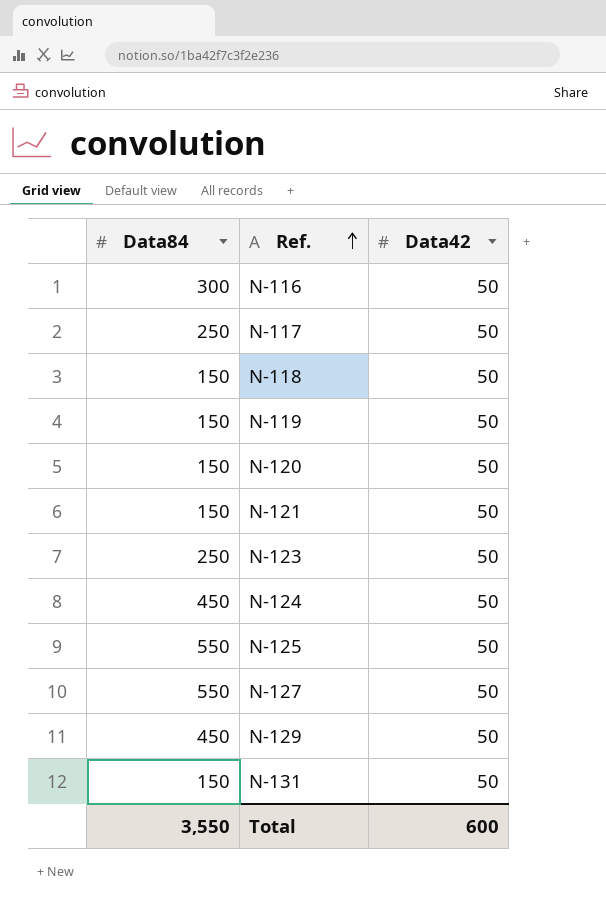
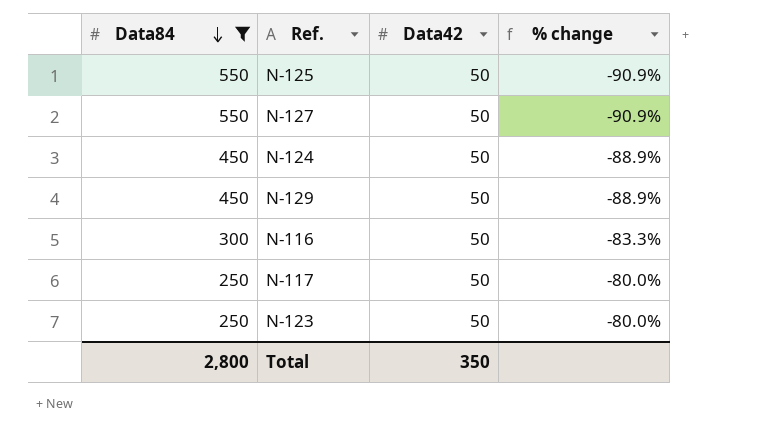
filter: none -> Data84 != 150
row order: Ref. ascending -> Data84 descending
column % change | formula: none -> ([Data42] - [Data84]) / [Data84]
Total | Data84: 3,550 -> 2,800
Total | Data42: 600 -> 350

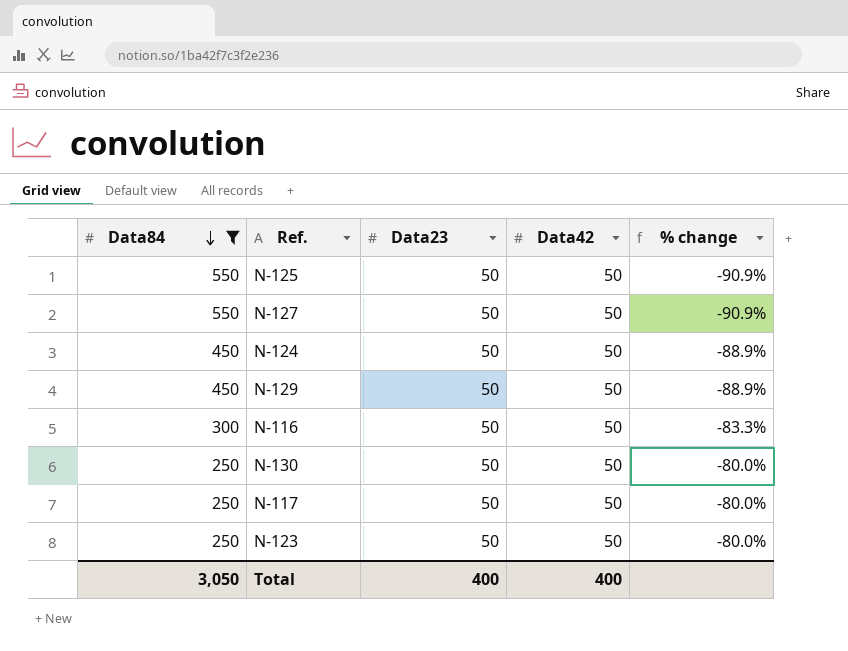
column Data23 | position: none -> 3
row N-130: none -> 250 | 50 | 50 | -80.0%
Total | Data84: 2,800 -> 3,050
Total | Data42: 350 -> 400

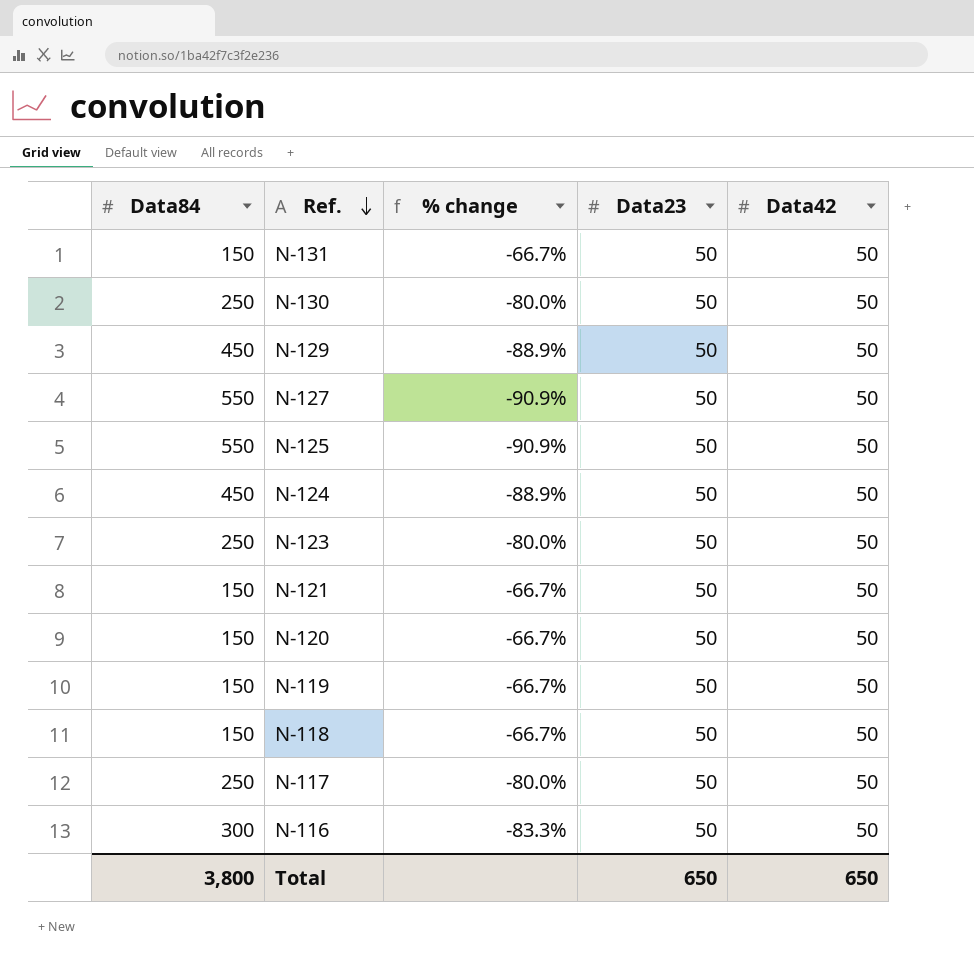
filter: Data84 != 150 -> none
row order: Data84 descending -> Ref. descending
column % change | position: 5 -> 3
Total | Data84: 3,050 -> 3,800
Total | Data23: 400 -> 650
Total | Data42: 400 -> 650

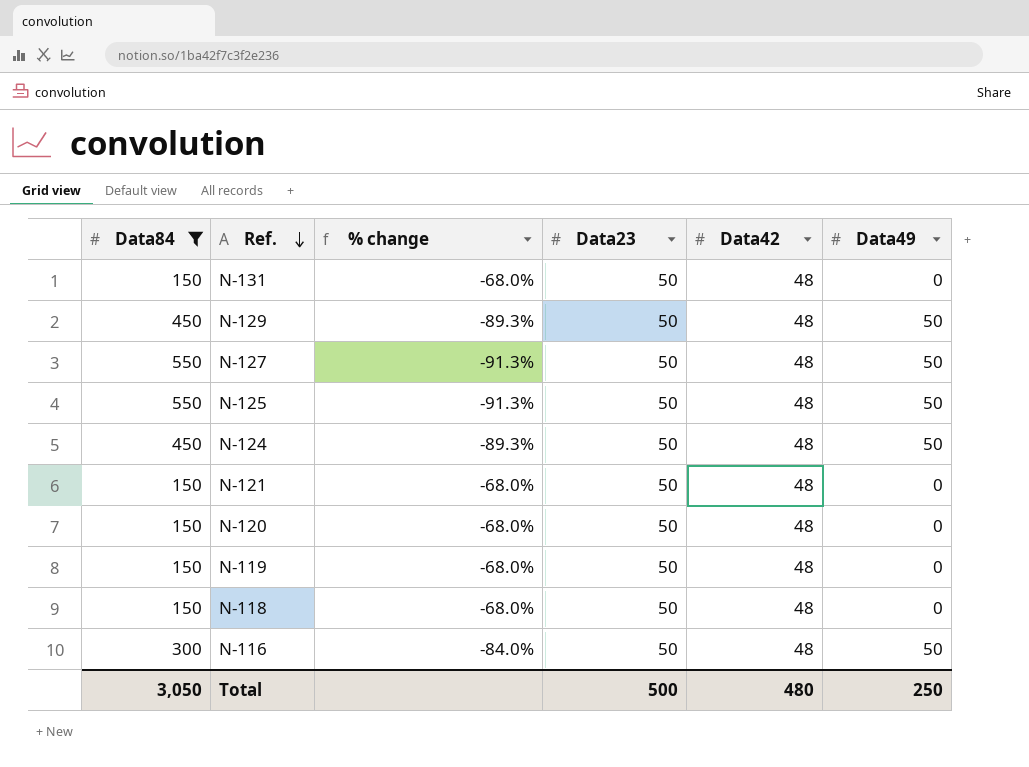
filter: none -> Data84 != 250
column Data49 | position: none -> 6
N-131 | % change: -66.7% -> -68.0%
N-131 | Data42: 50 -> 48
N-129 | % change: -88.9% -> -89.3%
N-129 | Data42: 50 -> 48
N-127 | % change: -90.9% -> -91.3%
N-127 | Data42: 50 -> 48
N-125 | % change: -90.9% -> -91.3%
N-125 | Data42: 50 -> 48
N-124 | % change: -88.9% -> -89.3%
N-124 | Data42: 50 -> 48
N-121 | % change: -66.7% -> -68.0%
N-121 | Data42: 50 -> 48
N-120 | % change: -66.7% -> -68.0%
N-120 | Data42: 50 -> 48
N-119 | % change: -66.7% -> -68.0%
N-119 | Data42: 50 -> 48
N-118 | % change: -66.7% -> -68.0%
N-118 | Data42: 50 -> 48
N-116 | % change: -83.3% -> -84.0%
N-116 | Data42: 50 -> 48
Total | Data84: 3,800 -> 3,050
Total | Data23: 650 -> 500
Total | Data42: 650 -> 480

